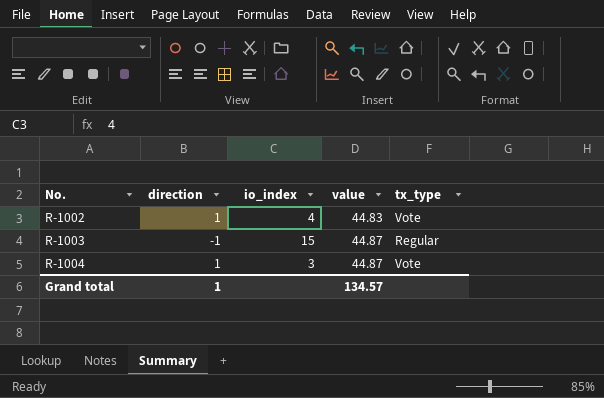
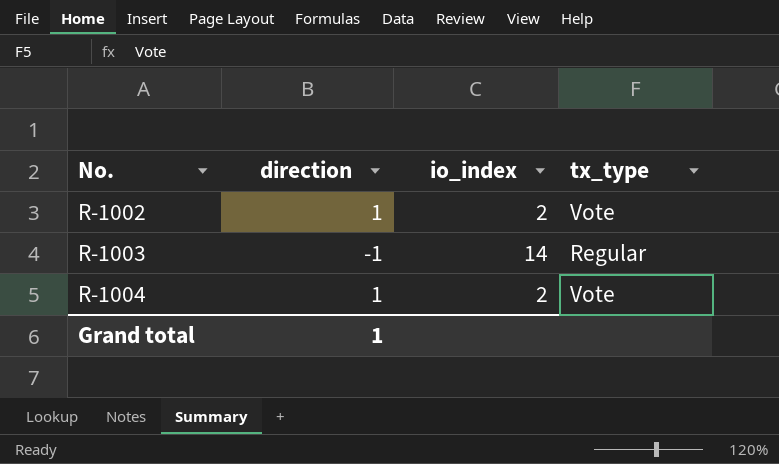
column value | position: 4 -> none
R-1002 | io_index: 4 -> 2
R-1003 | io_index: 15 -> 14
R-1004 | io_index: 3 -> 2

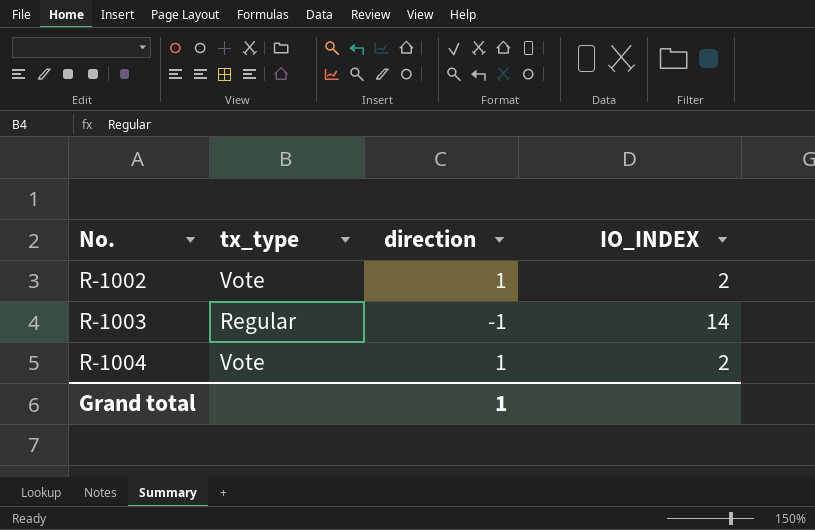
column tx_type | position: 4 -> 2
column name: io_index -> IO_INDEX

